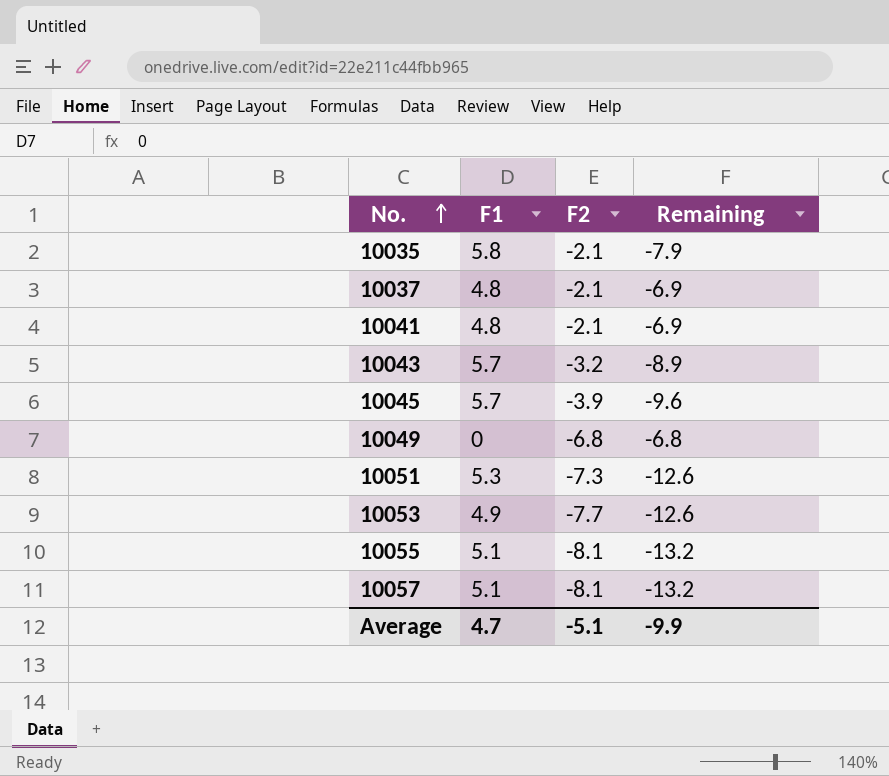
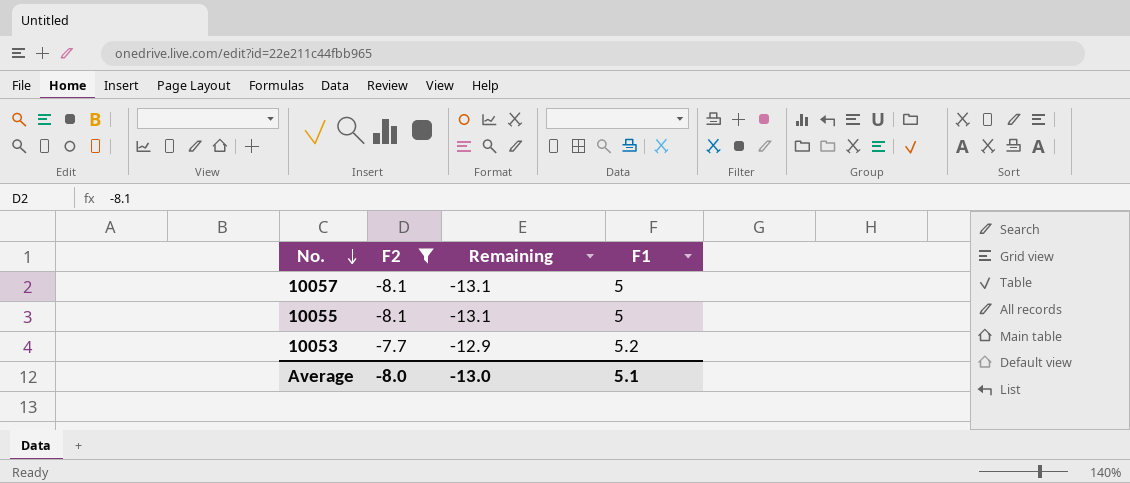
filter: none -> F2 <= -7.7
row order: No. ascending -> No. descending
column F1 | position: 2 -> 4
10057 | Remaining: -13.2 -> -13.1
10057 | F1: 5.1 -> 5
10055 | Remaining: -13.2 -> -13.1
10055 | F1: 5.1 -> 5
10053 | Remaining: -12.6 -> -12.9
10053 | F1: 4.9 -> 5.2
Average | F2: -5.1 -> -8.0
Average | Remaining: -9.9 -> -13.0
Average | F1: 4.7 -> 5.1

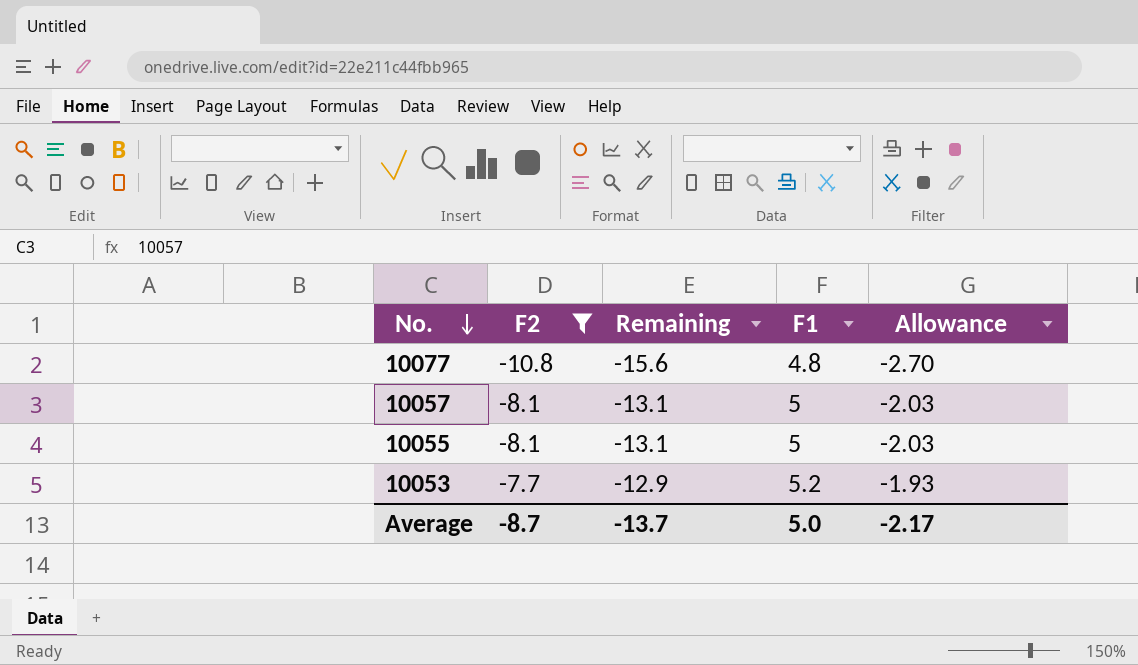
column Allowance | formula: none -> [F2] * 0.25
row 10077: none -> -10.8 | -15.6 | 4.8 | -2.70
Average | F2: -8.0 -> -8.7
Average | Remaining: -13.0 -> -13.7
Average | F1: 5.1 -> 5.0

